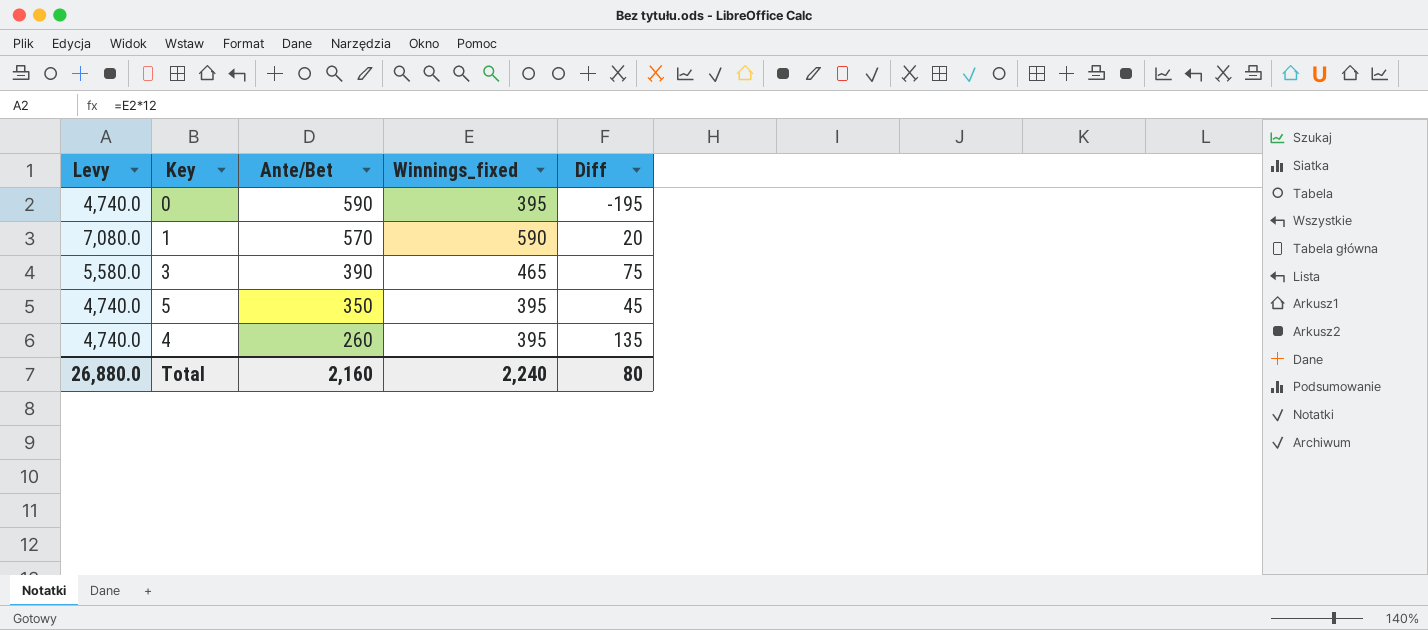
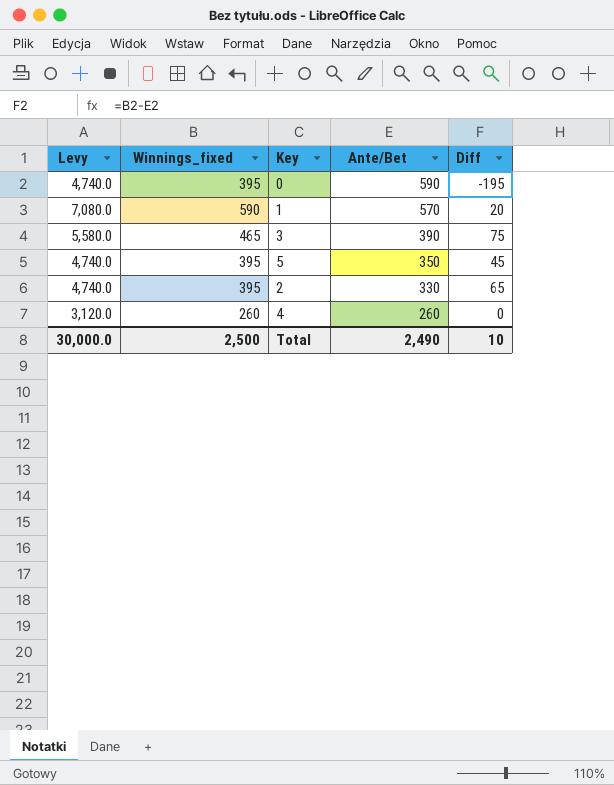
column Winnings_fixed | position: 4 -> 2
row 2: none -> 4,740.0 | 395 | 330 | 65
4 | Levy: 4,740.0 -> 3,120.0
4 | Winnings_fixed: 395 -> 260
4 | Diff: 135 -> 0
Total | Levy: 26,880.0 -> 30,000.0
Total | Winnings_fixed: 2,240 -> 2,500
Total | Ante/Bet: 2,160 -> 2,490
Total | Diff: 80 -> 10

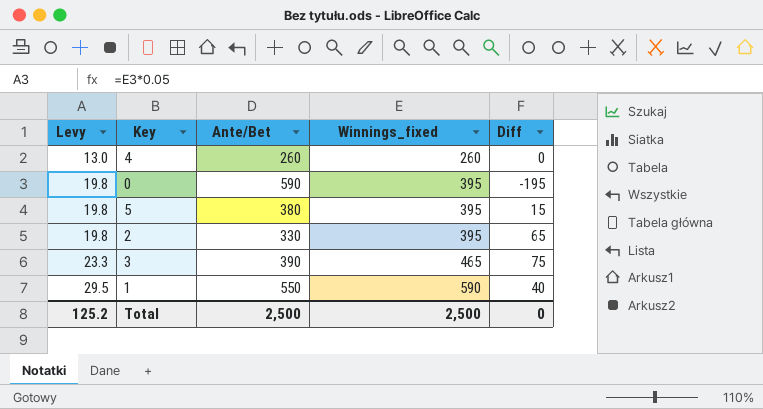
row order: Ante/Bet descending -> Levy ascending
column Levy | formula: [Winnings_fixed] * 12 -> [Winnings_fixed] * 0.05
column Winnings_fixed | position: 2 -> 4
5 | Ante/Bet: 350 -> 380
5 | Diff: 45 -> 15
1 | Ante/Bet: 570 -> 550
1 | Diff: 20 -> 40
Total | Levy: 30,000.0 -> 125.2
Total | Ante/Bet: 2,490 -> 2,500
Total | Diff: 10 -> 0

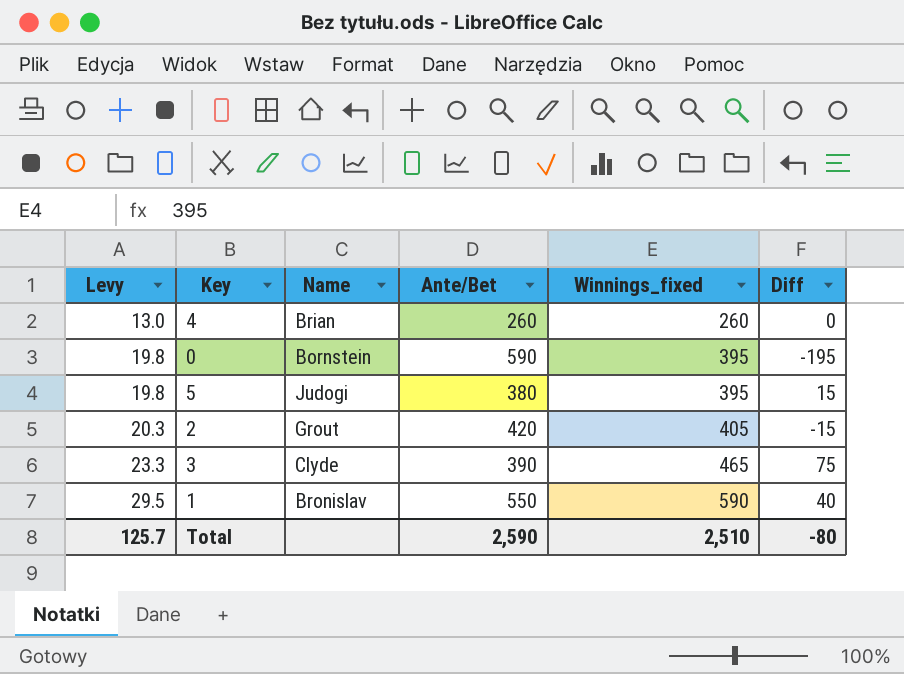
column Name | position: none -> 3
2 | Levy: 19.8 -> 20.3
2 | Ante/Bet: 330 -> 420
2 | Winnings_fixed: 395 -> 405
2 | Diff: 65 -> -15
Total | Levy: 125.2 -> 125.7
Total | Ante/Bet: 2,500 -> 2,590
Total | Winnings_fixed: 2,500 -> 2,510
Total | Diff: 0 -> -80

